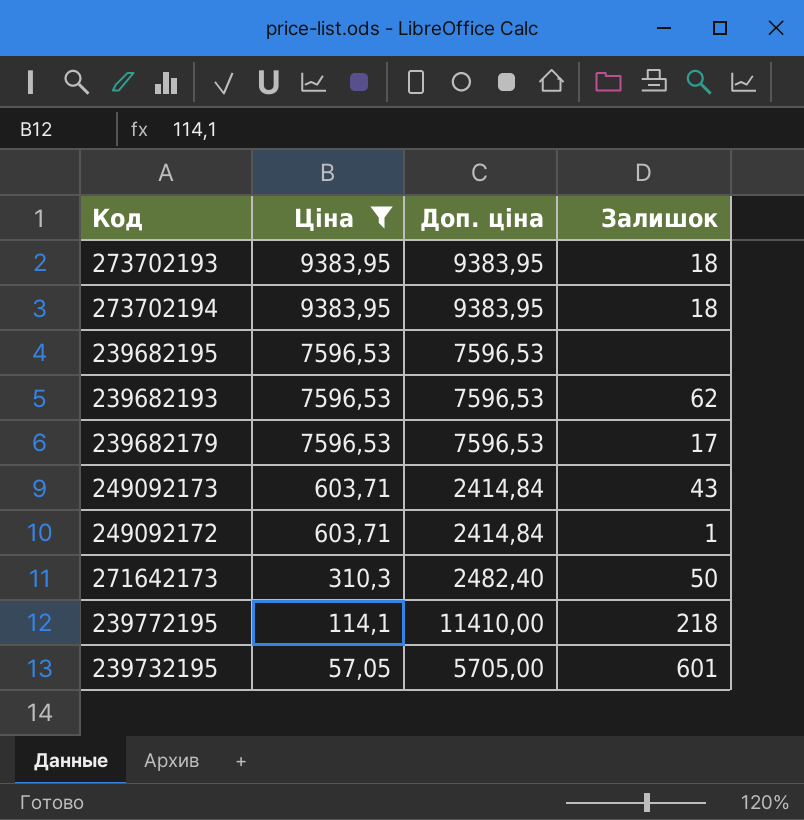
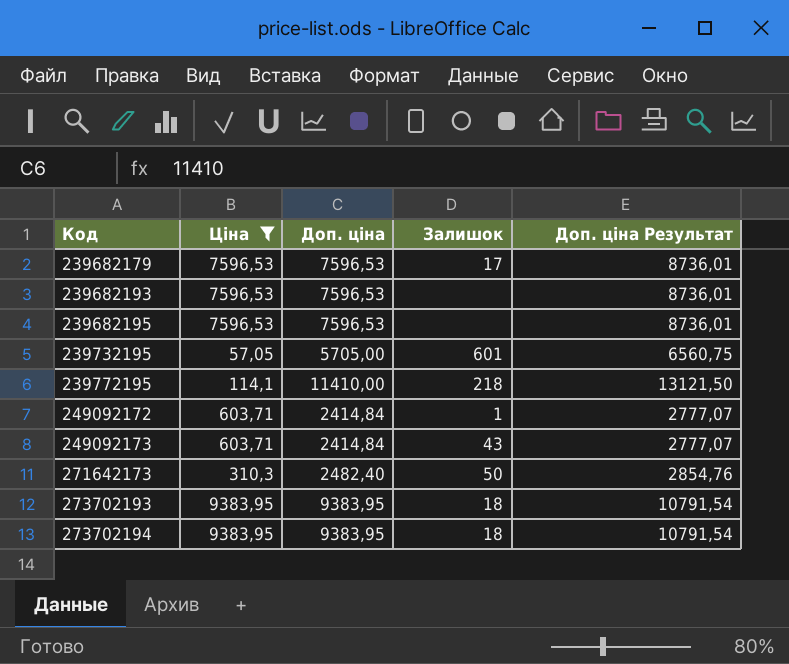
row order: Ціна descending -> Код ascending
column Доп. ціна Результат | formula: none -> [Доп. ціна] * 1,15
239682193 | Залишок: 62 -> none

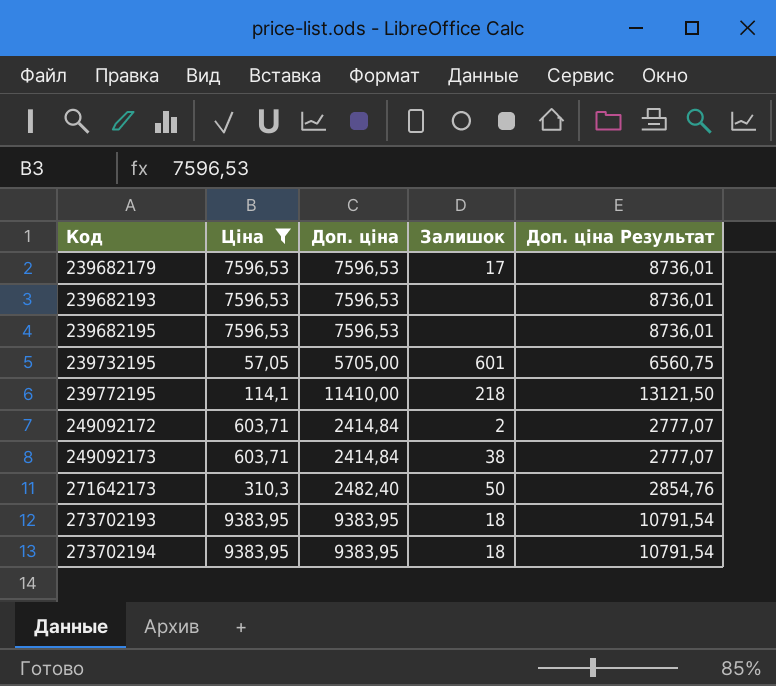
249092172 | Залишок: 1 -> 2
249092173 | Залишок: 43 -> 38

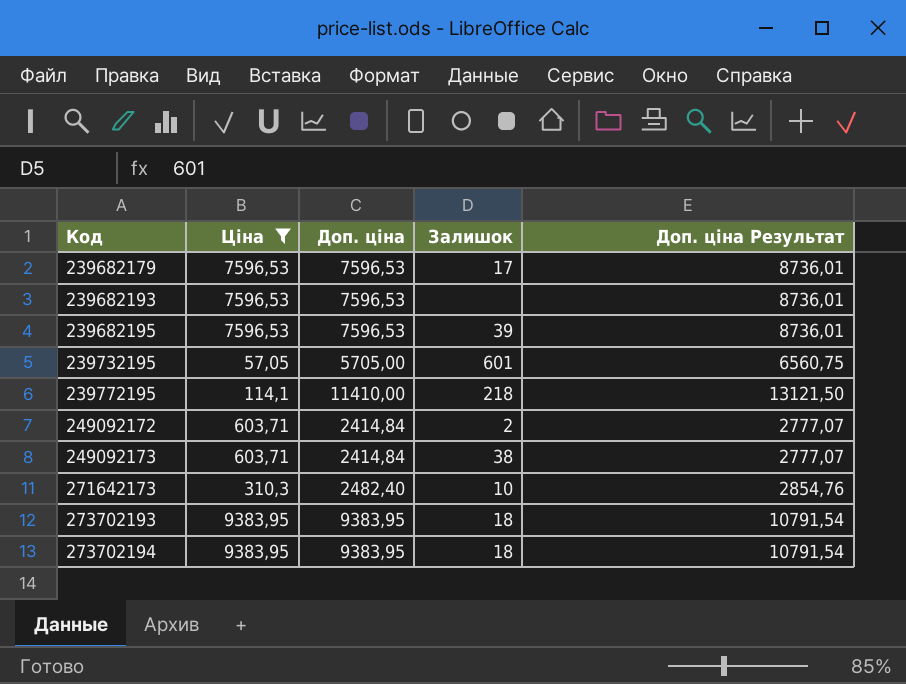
239682195 | Залишок: none -> 39
271642173 | Залишок: 50 -> 10

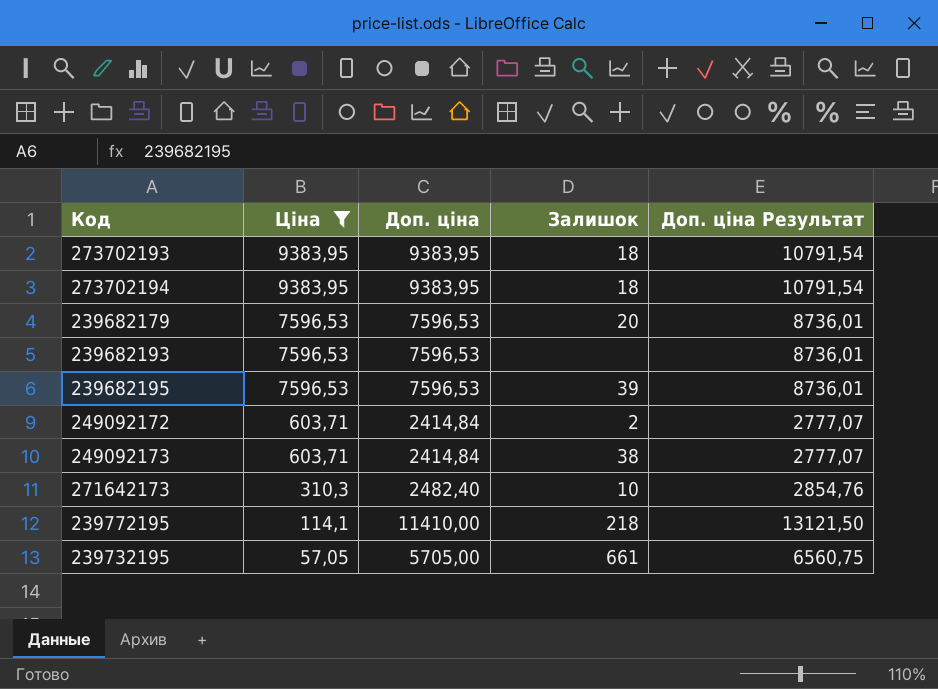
row order: Код ascending -> Ціна descending
239682179 | Залишок: 17 -> 20
239732195 | Залишок: 601 -> 661

